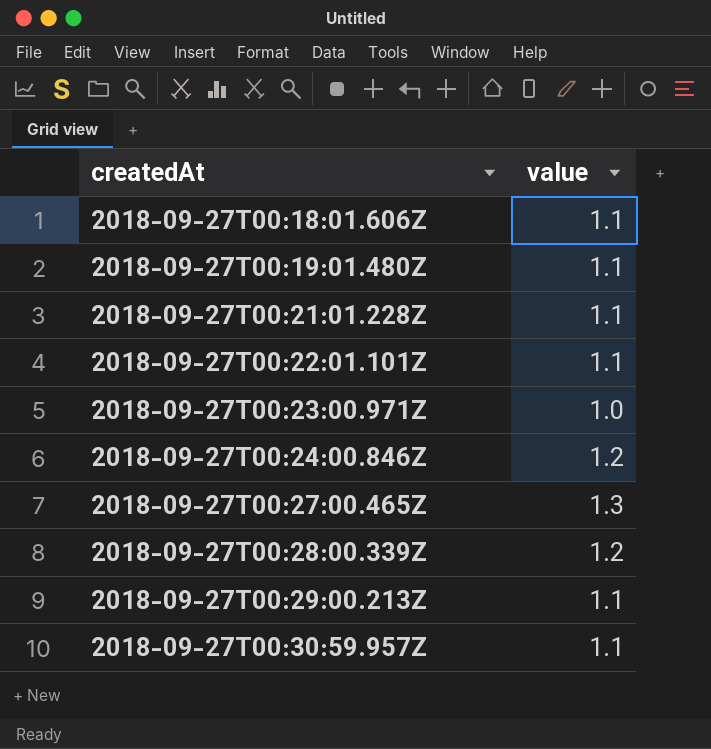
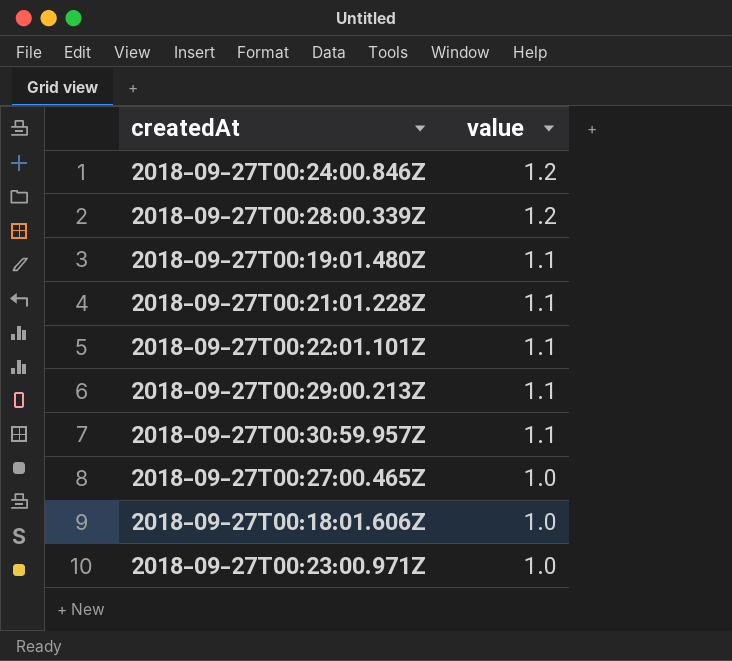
row order: createdAt ascending -> value descending
2018-09-27T00:27:00.465Z | value: 1.3 -> 1.0
2018-09-27T00:18:01.606Z | value: 1.1 -> 1.0

